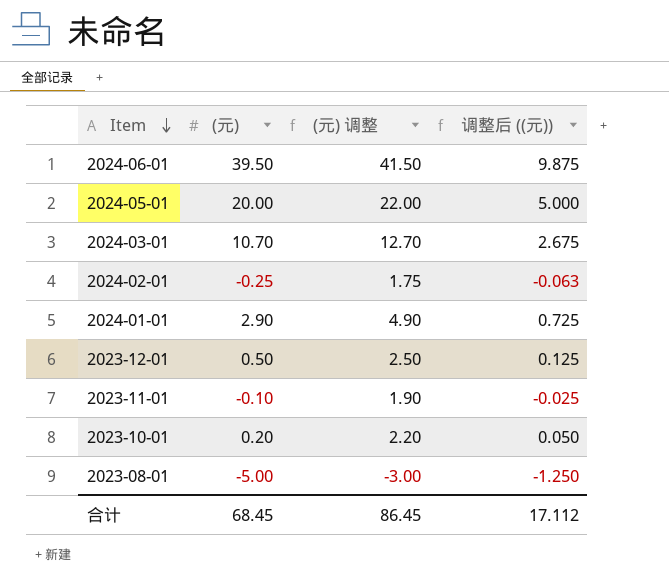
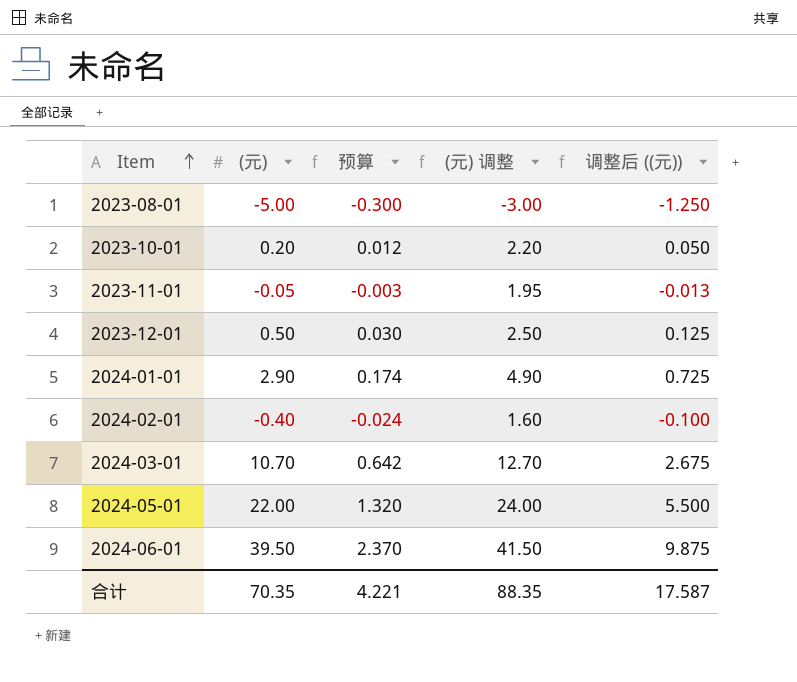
row order: Item descending -> Item ascending
column 预算 | formula: none -> [(元)] * 0.06
2023-11-01 | (元): -0.10 -> -0.05
2023-11-01 | (元) 调整: 1.90 -> 1.95
2023-11-01 | 调整后 ((元)): -0.025 -> -0.013
2024-02-01 | (元): -0.25 -> -0.40
2024-02-01 | (元) 调整: 1.75 -> 1.60
2024-02-01 | 调整后 ((元)): -0.063 -> -0.100
2024-05-01 | (元): 20.00 -> 22.00
2024-05-01 | (元) 调整: 22.00 -> 24.00
2024-05-01 | 调整后 ((元)): 5.000 -> 5.500
合计 | (元): 68.45 -> 70.35
合计 | (元) 调整: 86.45 -> 88.35
合计 | 调整后 ((元)): 17.112 -> 17.587

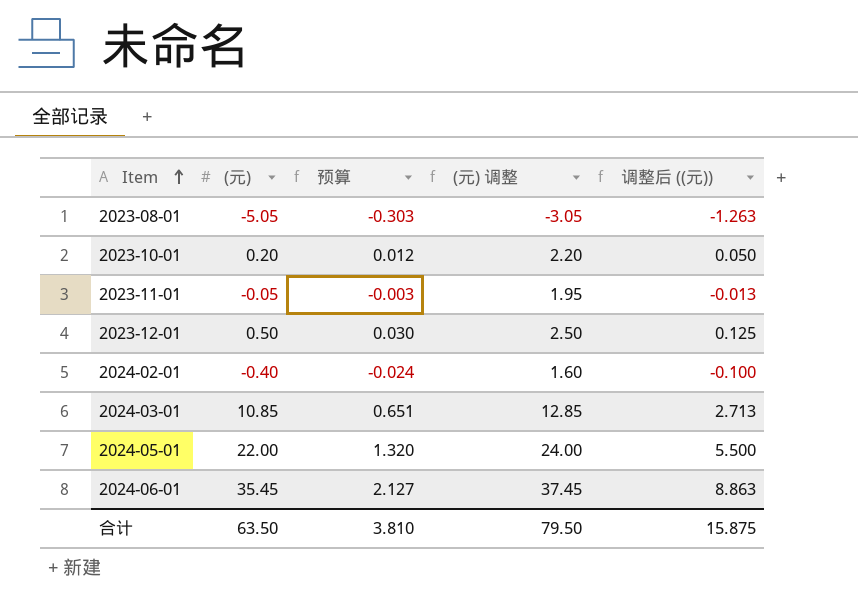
row 2024-01-01: 2.90 | 0.174 | 4.90 | 0.725 -> none
2023-08-01 | (元): -5.00 -> -5.05
2023-08-01 | 预算: -0.300 -> -0.303
2023-08-01 | (元) 调整: -3.00 -> -3.05
2023-08-01 | 调整后 ((元)): -1.250 -> -1.263
2024-03-01 | (元): 10.70 -> 10.85
2024-03-01 | 预算: 0.642 -> 0.651
2024-03-01 | (元) 调整: 12.70 -> 12.85
2024-03-01 | 调整后 ((元)): 2.675 -> 2.713
2024-06-01 | (元): 39.50 -> 35.45
2024-06-01 | 预算: 2.370 -> 2.127
2024-06-01 | (元) 调整: 41.50 -> 37.45
2024-06-01 | 调整后 ((元)): 9.875 -> 8.863
合计 | (元): 70.35 -> 63.50
合计 | 预算: 4.221 -> 3.810
合计 | (元) 调整: 88.35 -> 79.50
合计 | 调整后 ((元)): 17.587 -> 15.875

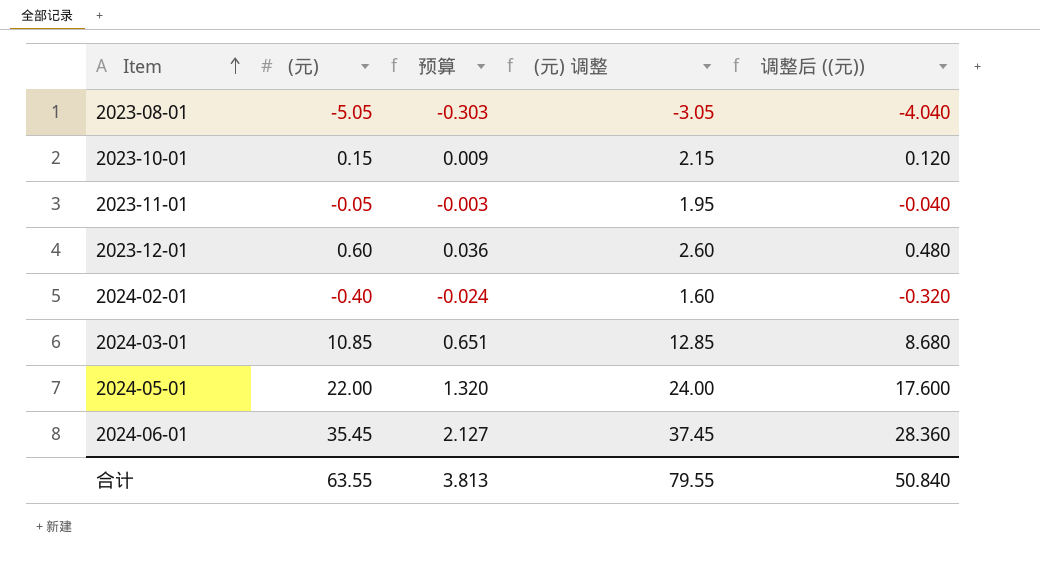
column 调整后 ((元)) | formula: [(元)] * 0.25 -> [(元)] * 0.8
2023-10-01 | (元): 0.20 -> 0.15
2023-10-01 | 预算: 0.012 -> 0.009
2023-10-01 | (元) 调整: 2.20 -> 2.15
2023-12-01 | (元): 0.50 -> 0.60
2023-12-01 | 预算: 0.030 -> 0.036
2023-12-01 | (元) 调整: 2.50 -> 2.60
合计 | (元): 63.50 -> 63.55
合计 | 预算: 3.810 -> 3.813
合计 | (元) 调整: 79.50 -> 79.55
合计 | 调整后 ((元)): 15.875 -> 50.840

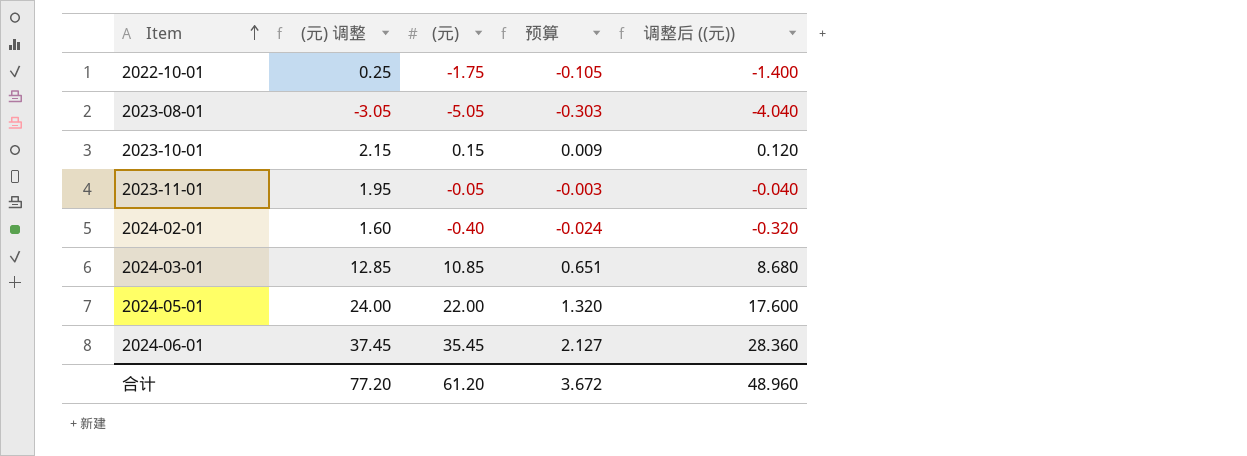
column (元) 调整 | position: 4 -> 2
row 2023-12-01: 0.60 | 0.036 | 2.60 | 0.480 -> none
row 2022-10-01: none -> 0.25 | -1.75 | -0.105 | -1.400
合计 | (元) 调整: 79.55 -> 77.20
合计 | (元): 63.55 -> 61.20
合计 | 预算: 3.813 -> 3.672
合计 | 调整后 ((元)): 50.840 -> 48.960

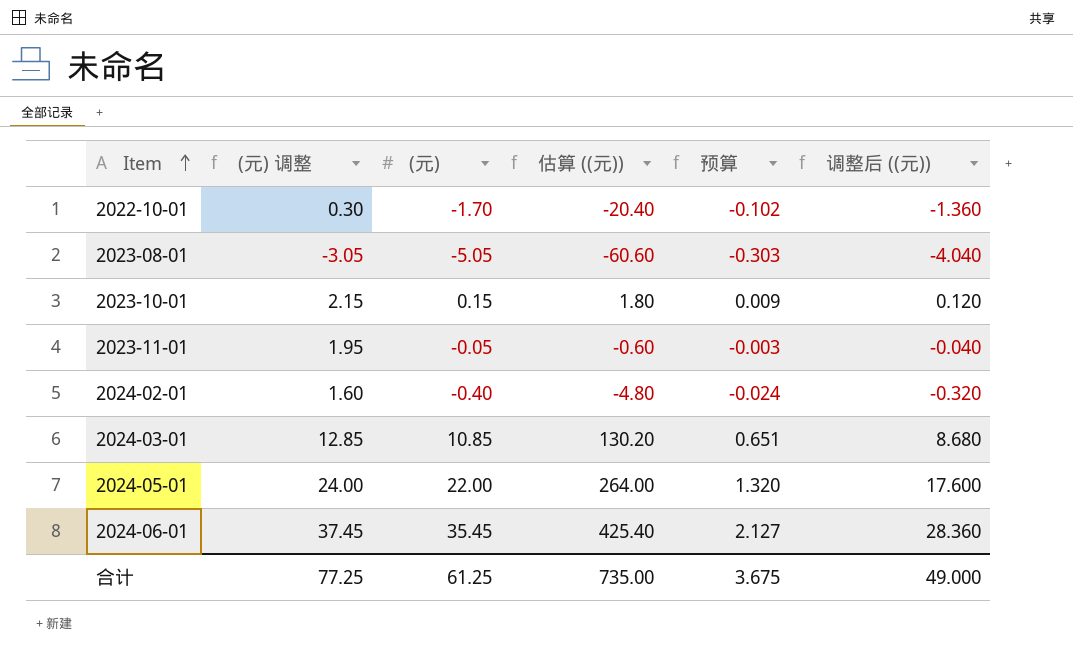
column 估算 ((元)) | formula: none -> [(元)] * 12
2022-10-01 | (元) 调整: 0.25 -> 0.30
2022-10-01 | (元): -1.75 -> -1.70
2022-10-01 | 预算: -0.105 -> -0.102
2022-10-01 | 调整后 ((元)): -1.400 -> -1.360
合计 | (元) 调整: 77.20 -> 77.25
合计 | (元): 61.20 -> 61.25
合计 | 预算: 3.672 -> 3.675
合计 | 调整后 ((元)): 48.960 -> 49.000

